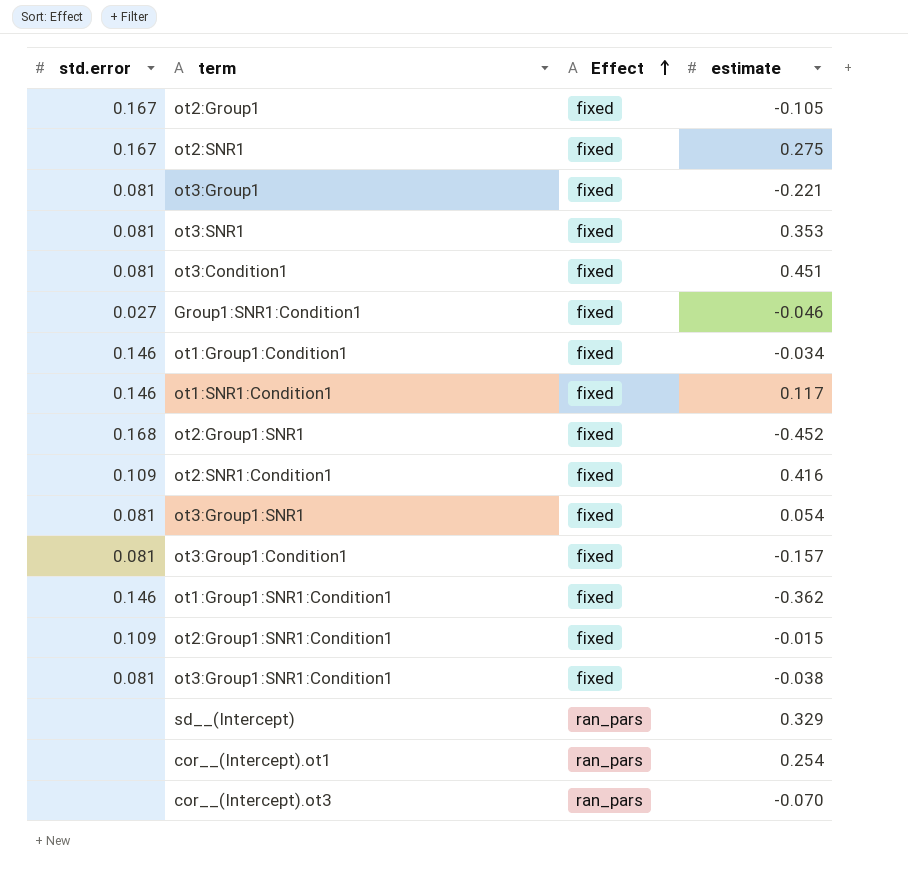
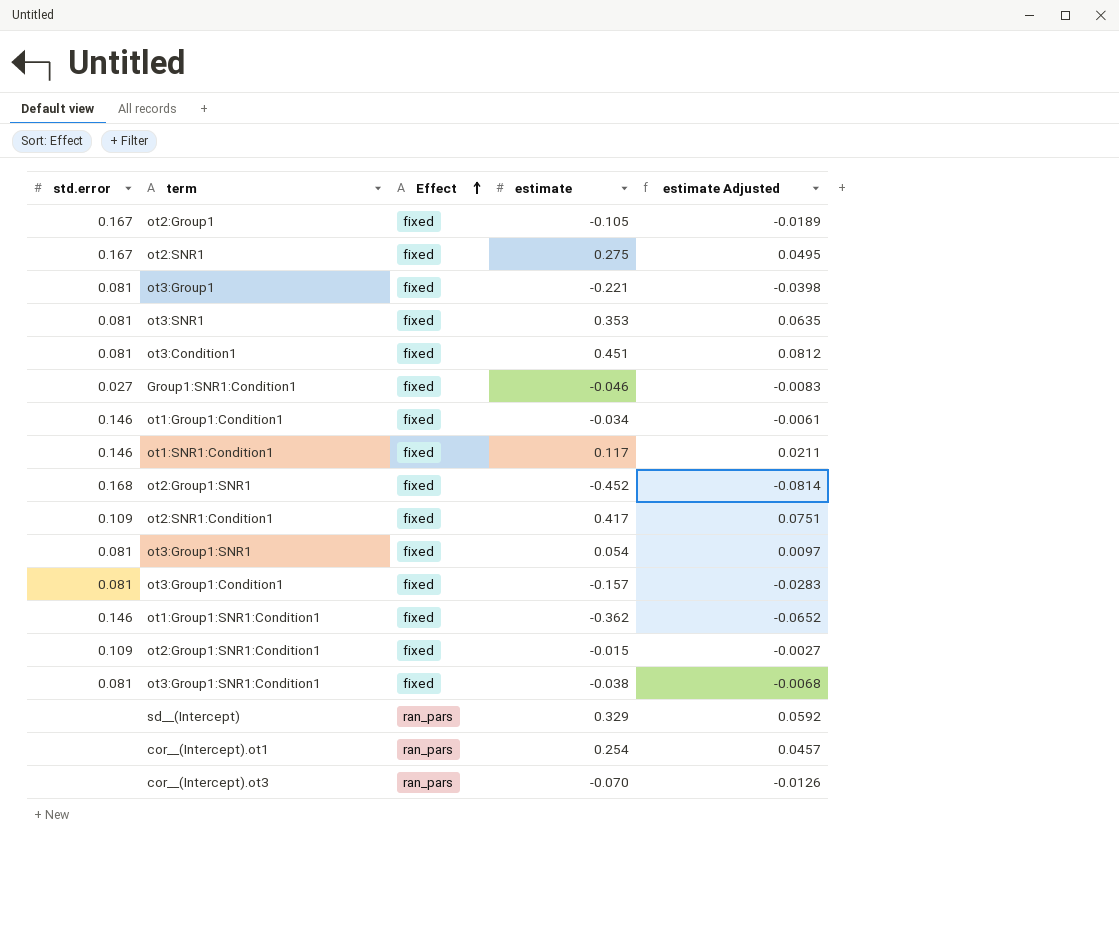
column estimate Adjusted | formula: none -> [estimate] * 0.18
ot2:SNR1:Condition1 | estimate: 0.416 -> 0.417

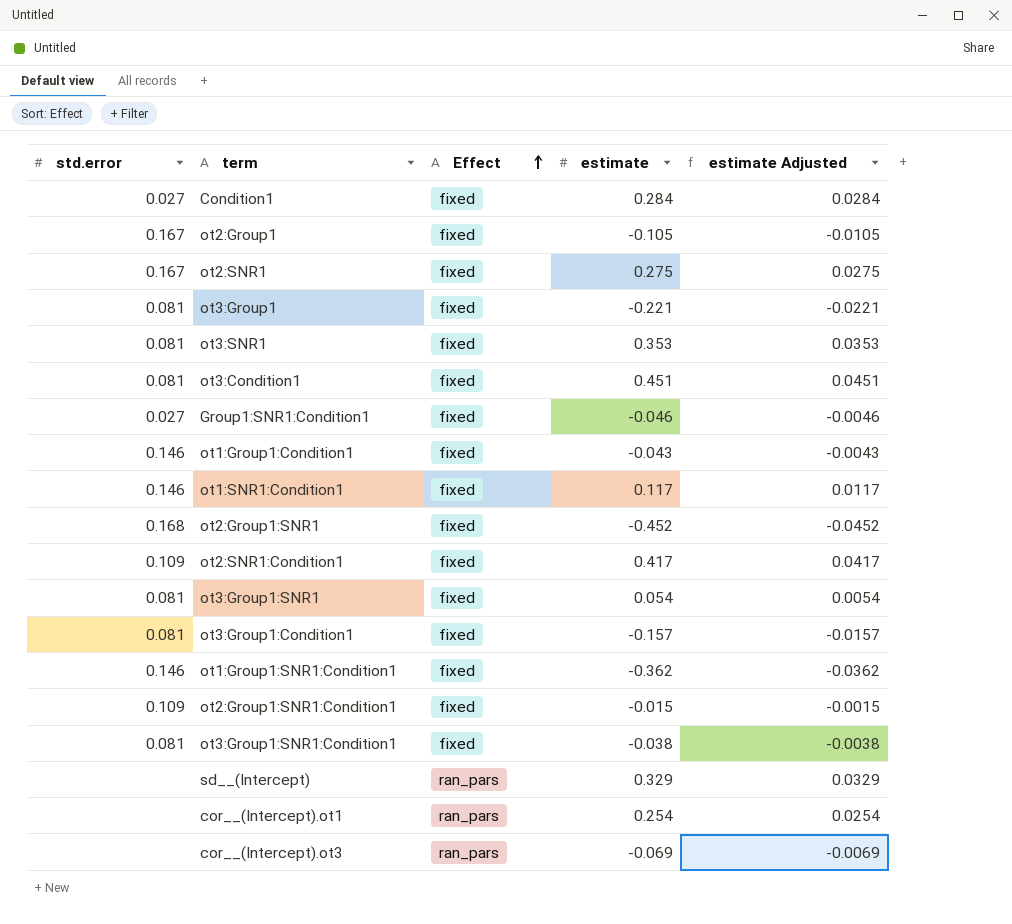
column estimate Adjusted | formula: [estimate] * 0.18 -> [estimate] * 0.1
row Condition1: none -> 0.027 | fixed | 0.284 | 0.0284
ot1:Group1:Condition1 | estimate: -0.034 -> -0.043
cor__(Intercept).ot3 | estimate: -0.070 -> -0.069

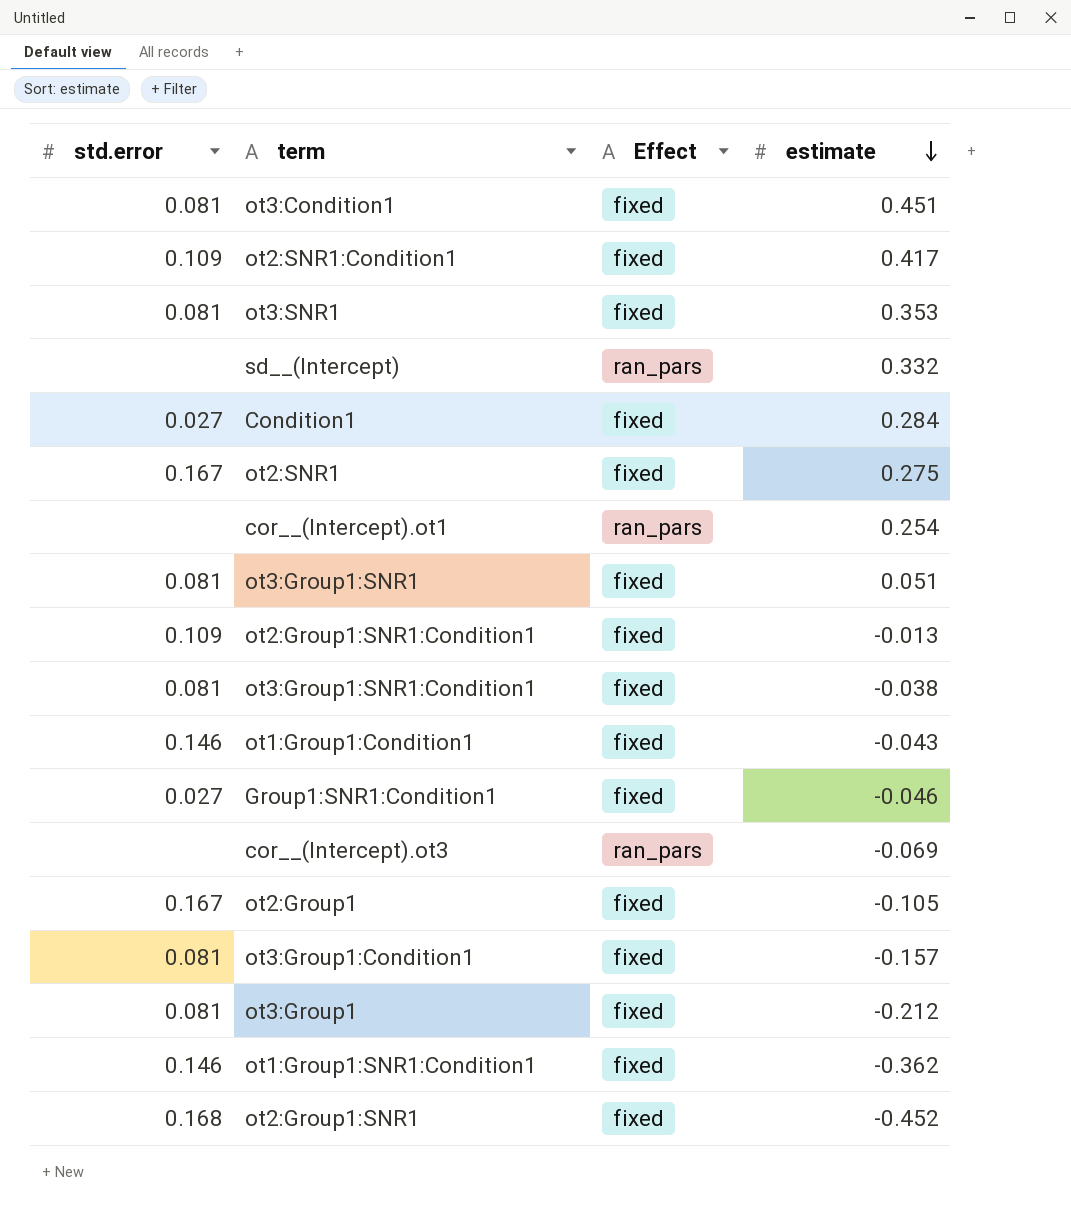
row order: Effect ascending -> estimate descending
column estimate Adjusted | formula: [estimate] * 0.1 -> none
row ot1:SNR1:Condition1: 0.146 | fixed | 0.117 | 0.0117 -> none
sd__(Intercept) | estimate: 0.329 -> 0.332
ot3:Group1:SNR1 | estimate: 0.054 -> 0.051
ot2:Group1:SNR1:Condition1 | estimate: -0.015 -> -0.013
ot3:Group1 | estimate: -0.221 -> -0.212

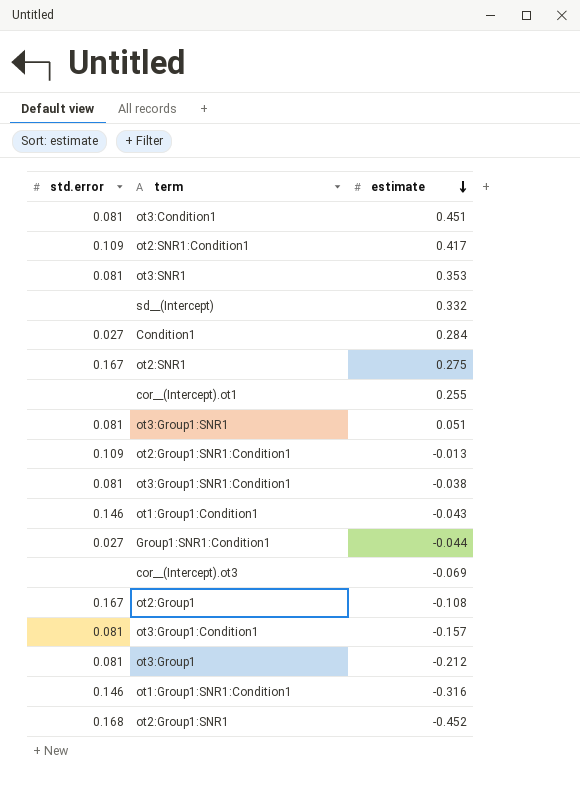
column Effect | position: 3 -> none
cor__(Intercept).ot1 | estimate: 0.254 -> 0.255
Group1:SNR1:Condition1 | estimate: -0.046 -> -0.044
ot2:Group1 | estimate: -0.105 -> -0.108
ot1:Group1:SNR1:Condition1 | estimate: -0.362 -> -0.316

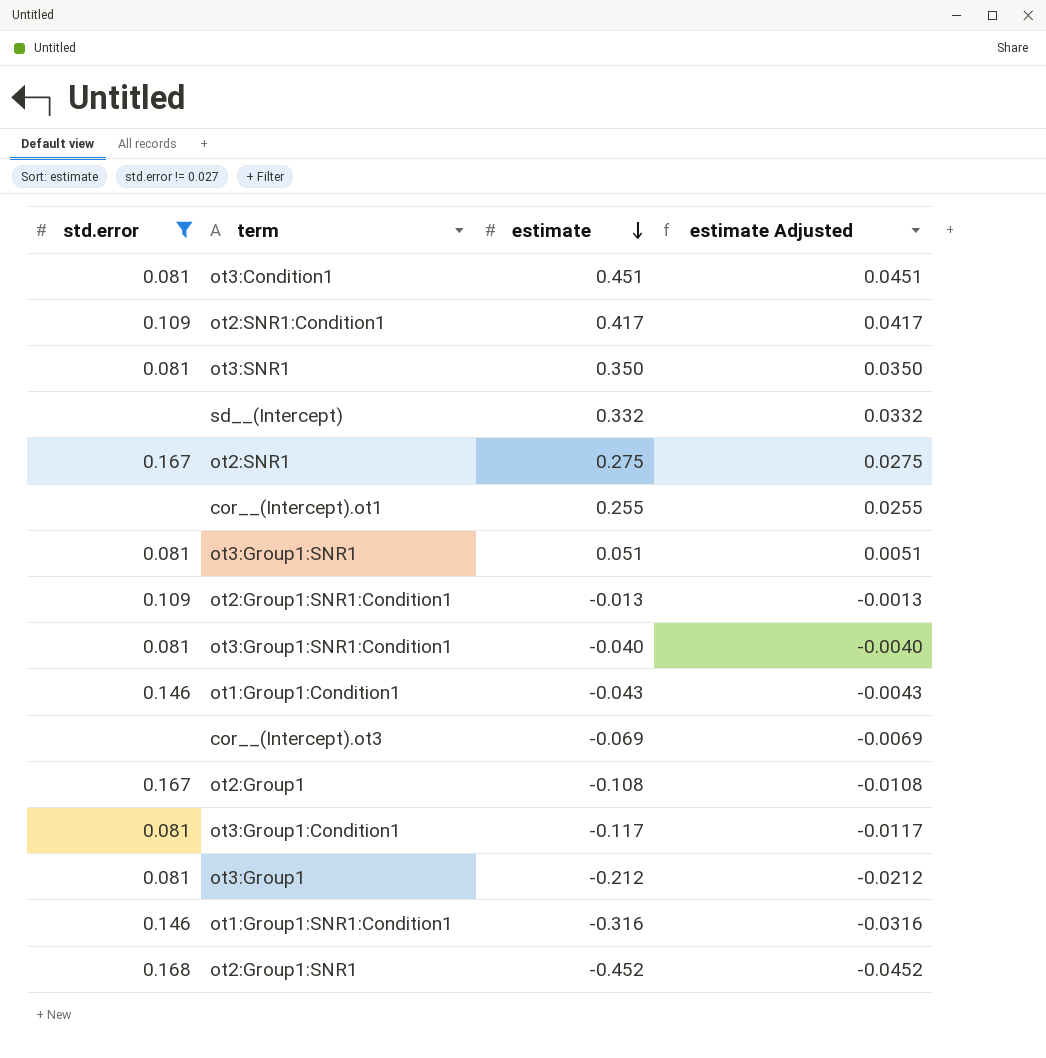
filter: none -> std.error != 0.027
column estimate Adjusted | formula: none -> [estimate] * 0.1
ot3:SNR1 | estimate: 0.353 -> 0.350
ot3:Group1:SNR1:Condition1 | estimate: -0.038 -> -0.040
ot3:Group1:Condition1 | estimate: -0.157 -> -0.117

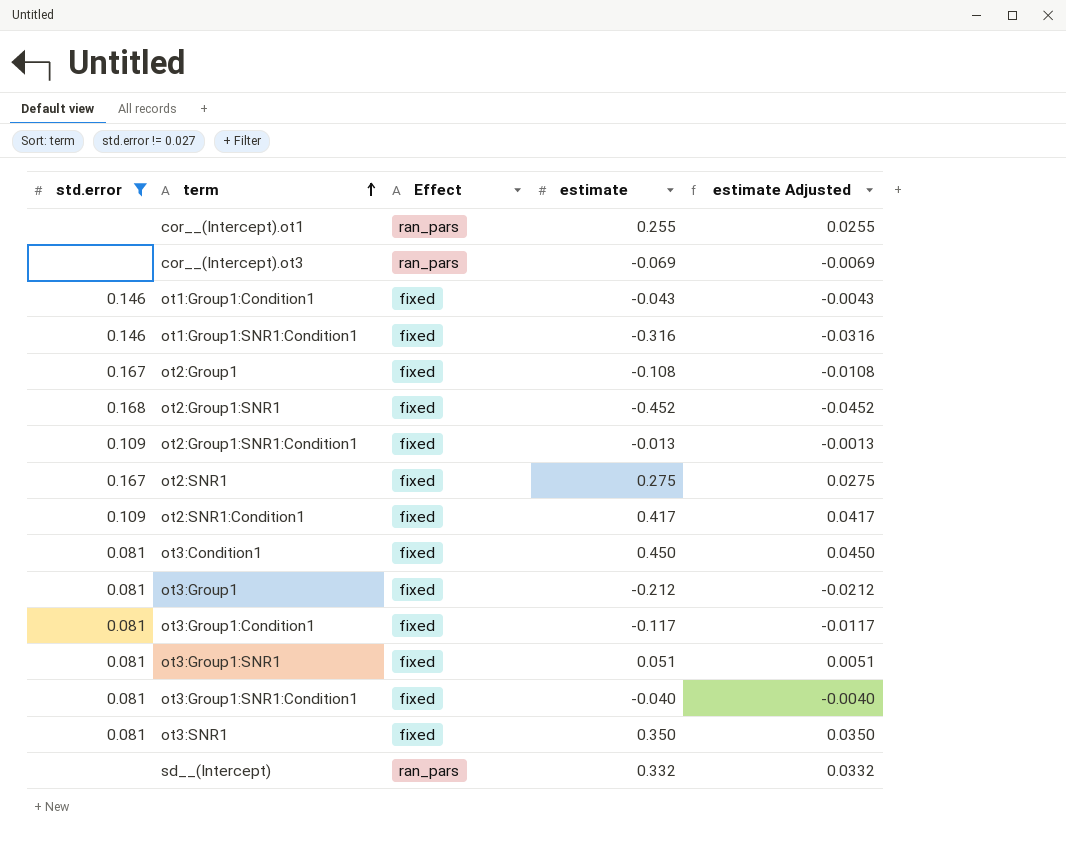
row order: estimate descending -> term ascending
column Effect | position: none -> 3
ot3:Condition1 | estimate: 0.451 -> 0.450
ot3:Condition1 | estimate Adjusted: 0.0451 -> 0.0450

